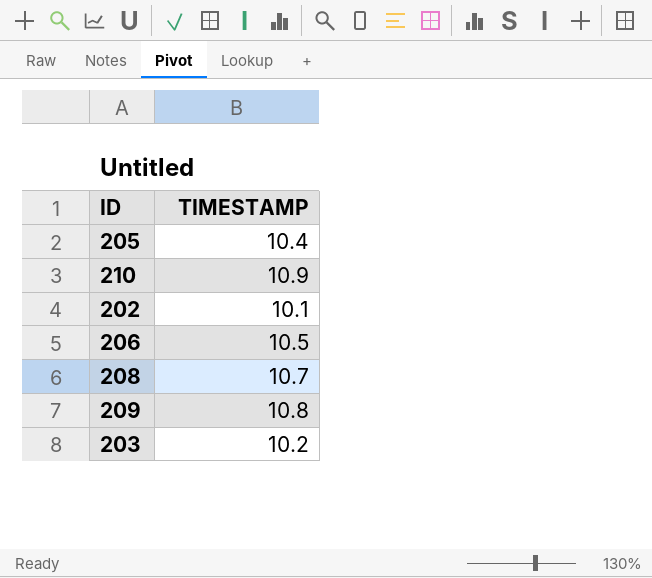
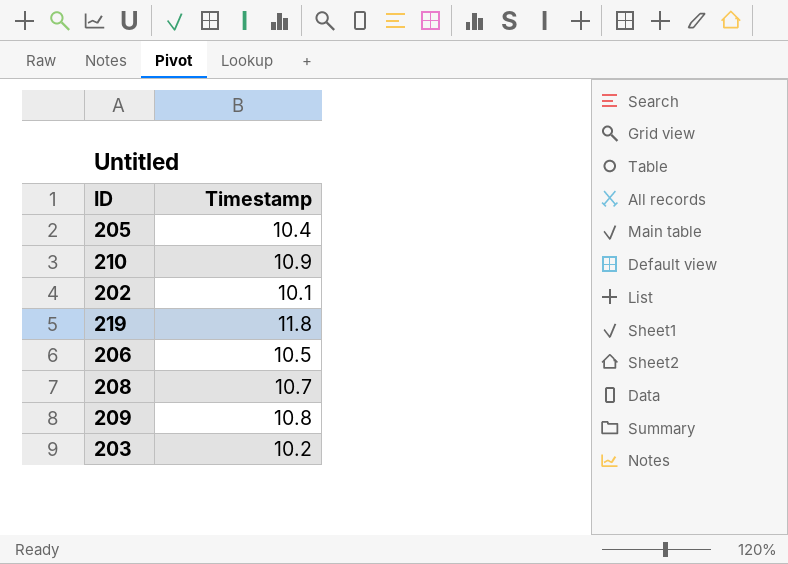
column name: TIMESTAMP -> Timestamp
row 219: none -> 11.8

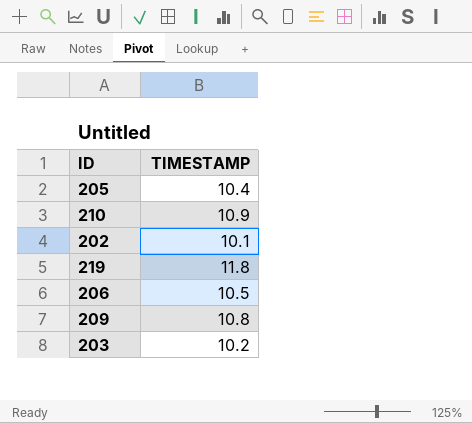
column name: Timestamp -> TIMESTAMP
row 208: 10.7 -> none

